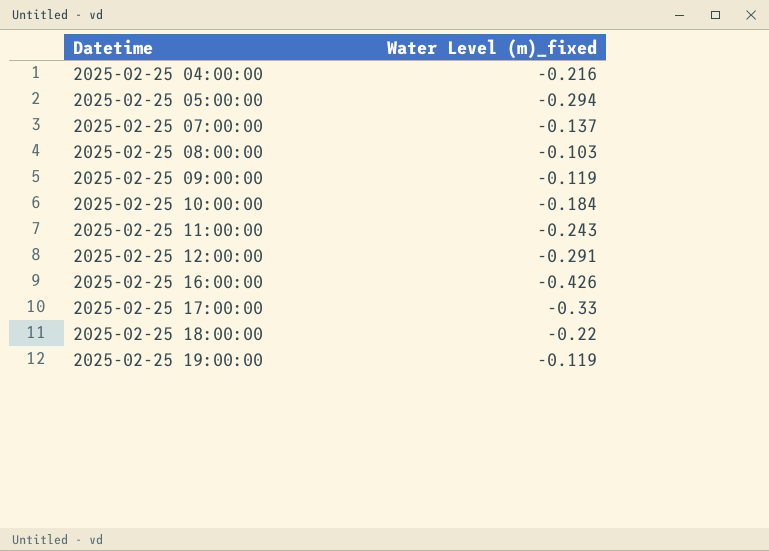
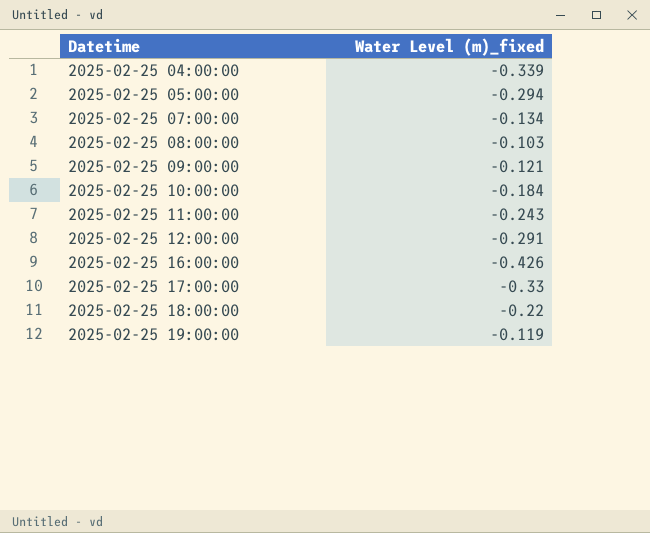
2025-02-25 04:00:00 | Water Level (m)_fixed: -0.216 -> -0.339
2025-02-25 07:00:00 | Water Level (m)_fixed: -0.137 -> -0.134
2025-02-25 09:00:00 | Water Level (m)_fixed: -0.119 -> -0.121

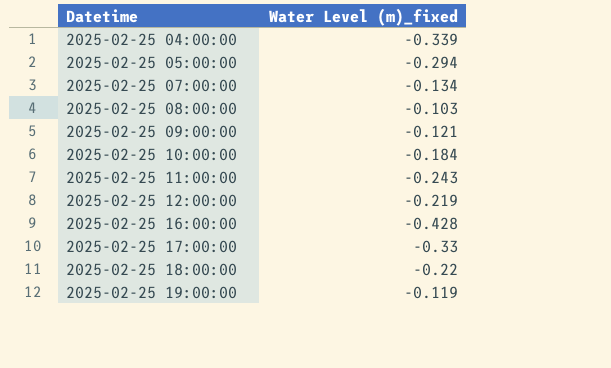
2025-02-25 12:00:00 | Water Level (m)_fixed: -0.291 -> -0.219
2025-02-25 16:00:00 | Water Level (m)_fixed: -0.426 -> -0.428

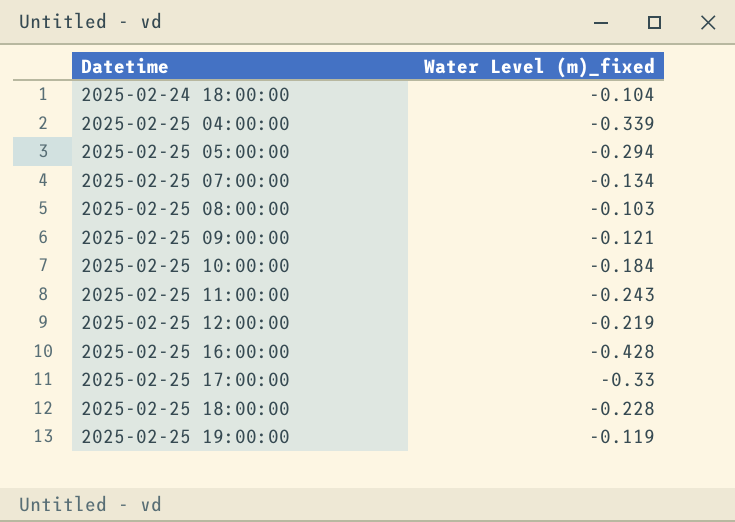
row 2025-02-24 18:00:00: none -> -0.104
2025-02-25 18:00:00 | Water Level (m)_fixed: -0.22 -> -0.228

